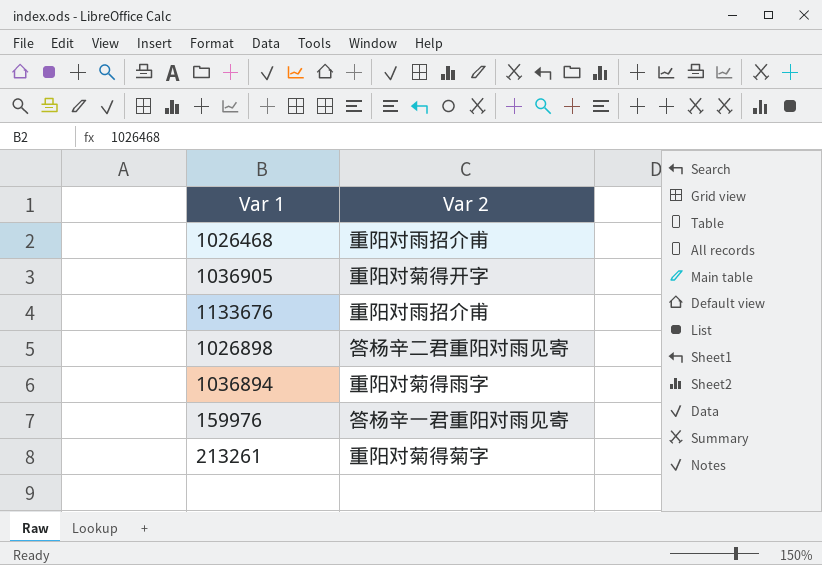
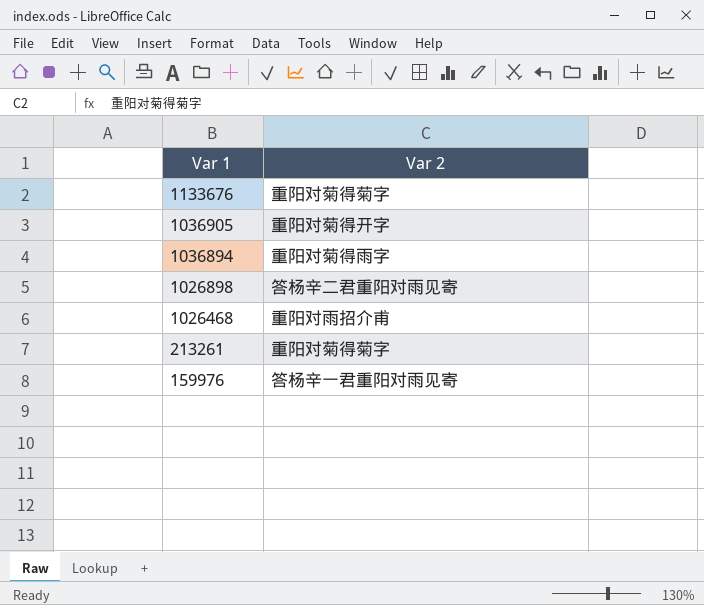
row order: none -> Var 1 descending
1133676 | Var 2: 重阳对雨招介甫 -> 重阳对菊得菊字

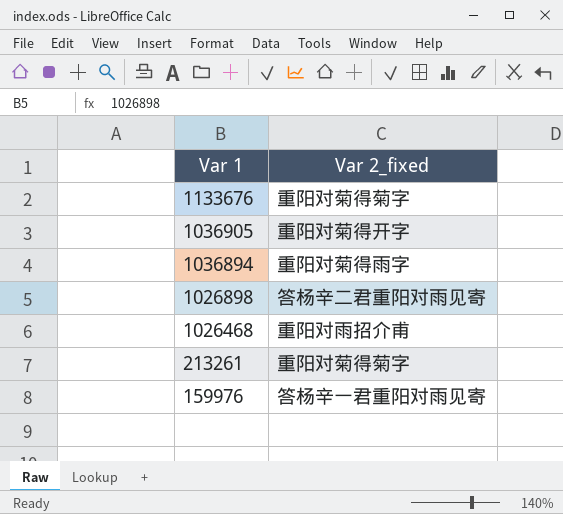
column name: Var 2 -> Var 2_fixed

